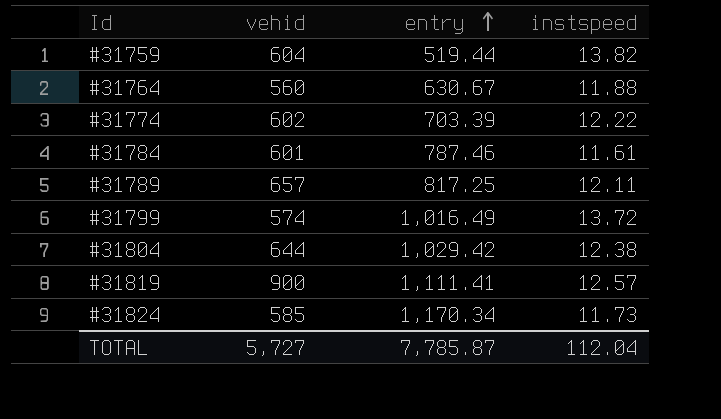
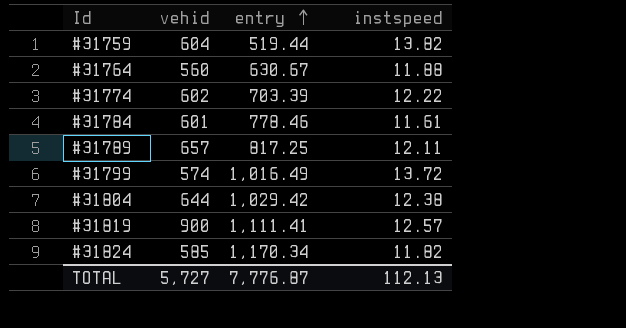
#31784 | entry: 787.46 -> 778.46
#31824 | instspeed: 11.73 -> 11.82
TOTAL | entry: 7,785.87 -> 7,776.87
TOTAL | instspeed: 112.04 -> 112.13

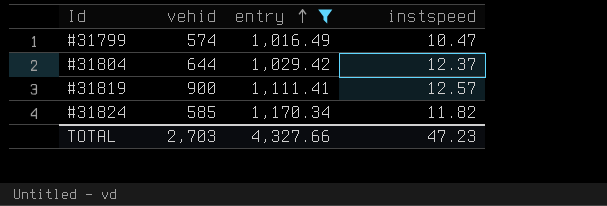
filter: none -> entry >= 1,016.49
#31799 | instspeed: 13.72 -> 10.47
#31804 | instspeed: 12.38 -> 12.37
TOTAL | vehid: 5,727 -> 2,703
TOTAL | entry: 7,776.87 -> 4,327.66
TOTAL | instspeed: 112.13 -> 47.23

